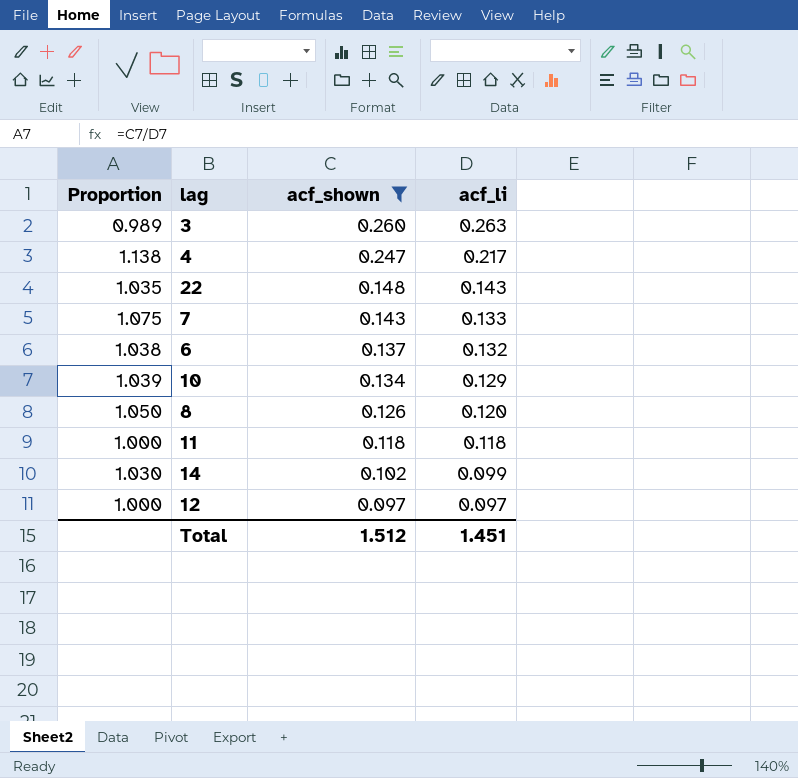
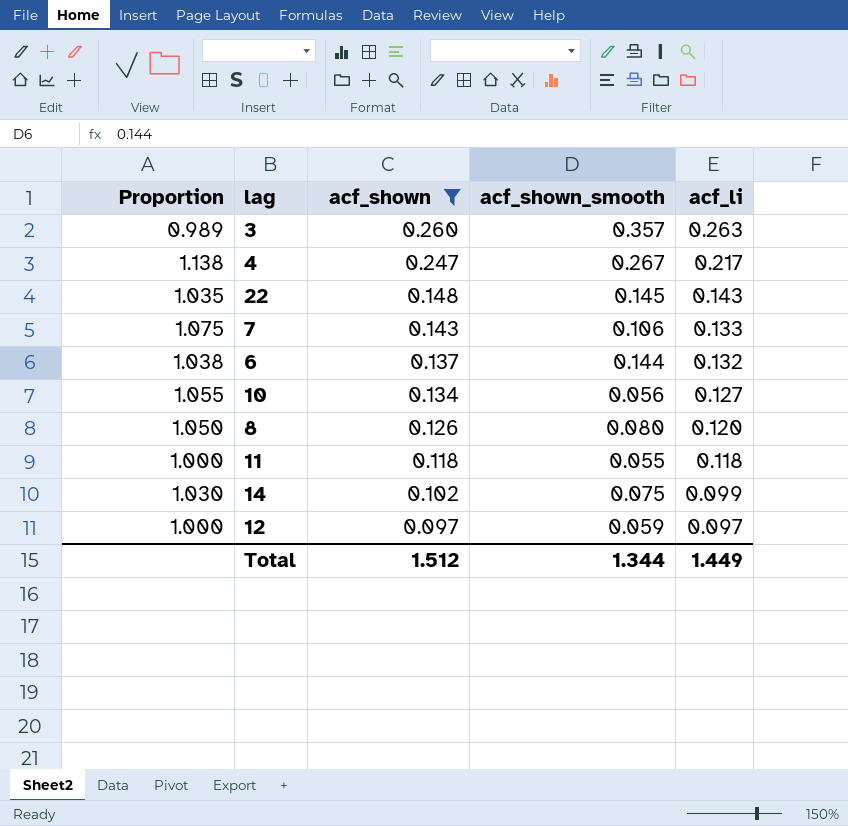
column acf_shown_smooth | position: none -> 4
10 | Proportion: 1.039 -> 1.055
10 | acf_li: 0.129 -> 0.127
Total | acf_li: 1.451 -> 1.449

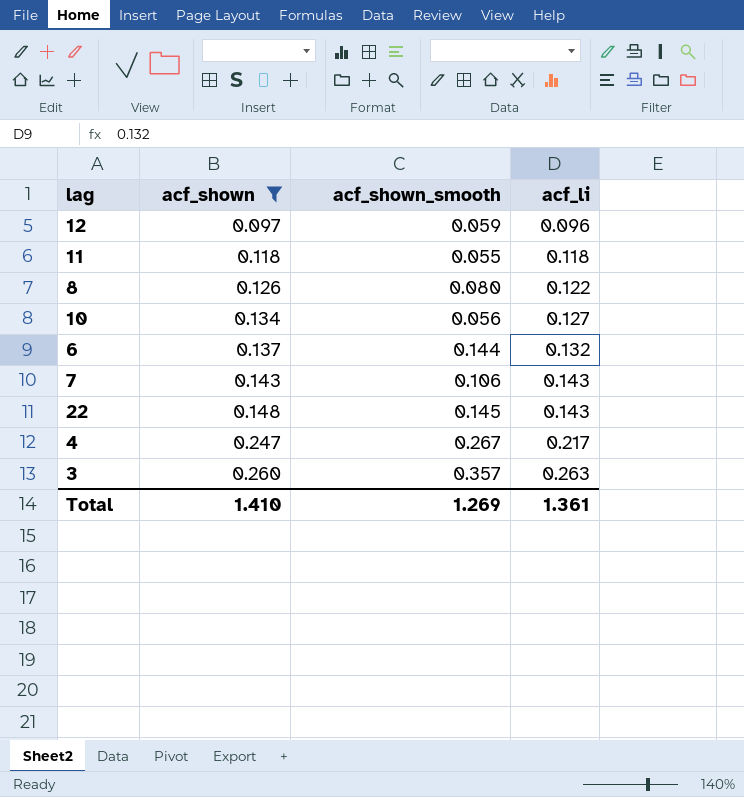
row order: acf_shown descending -> acf_shown ascending
column Proportion | formula: [acf_shown] / [acf_li] -> none
row 14: 1.030 | 0.102 | 0.075 | 0.099 -> none
12 | acf_li: 0.097 -> 0.096
8 | acf_li: 0.120 -> 0.122
7 | acf_li: 0.133 -> 0.143
Total | acf_shown: 1.512 -> 1.410
Total | acf_shown_smooth: 1.344 -> 1.269
Total | acf_li: 1.449 -> 1.361

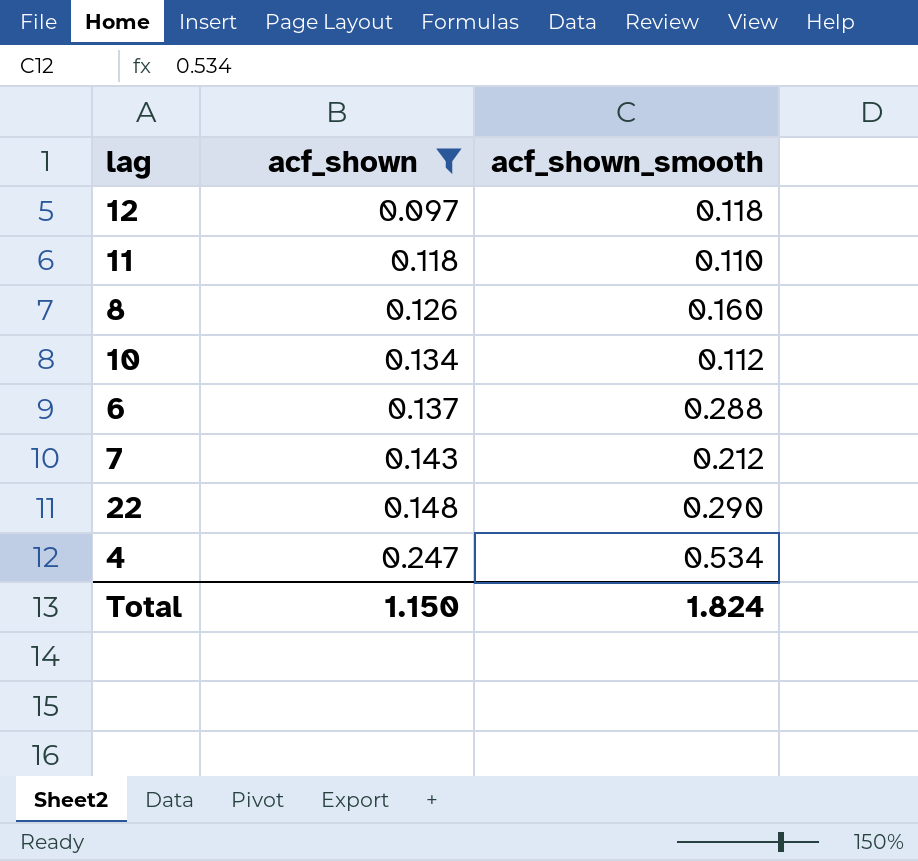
column acf_li | position: 4 -> none
row 3: 0.260 | 0.357 | 0.263 -> none
12 | acf_shown_smooth: 0.059 -> 0.118
11 | acf_shown_smooth: 0.055 -> 0.110
8 | acf_shown_smooth: 0.080 -> 0.160
10 | acf_shown_smooth: 0.056 -> 0.112
6 | acf_shown_smooth: 0.144 -> 0.288
7 | acf_shown_smooth: 0.106 -> 0.212
22 | acf_shown_smooth: 0.145 -> 0.290
4 | acf_shown_smooth: 0.267 -> 0.534
Total | acf_shown: 1.410 -> 1.150
Total | acf_shown_smooth: 1.269 -> 1.824

